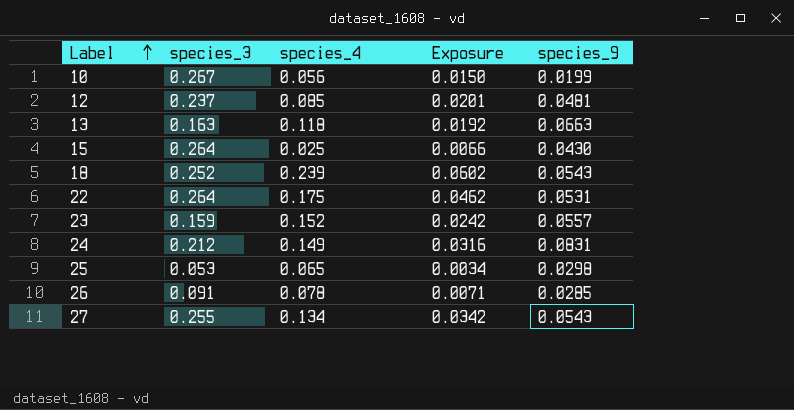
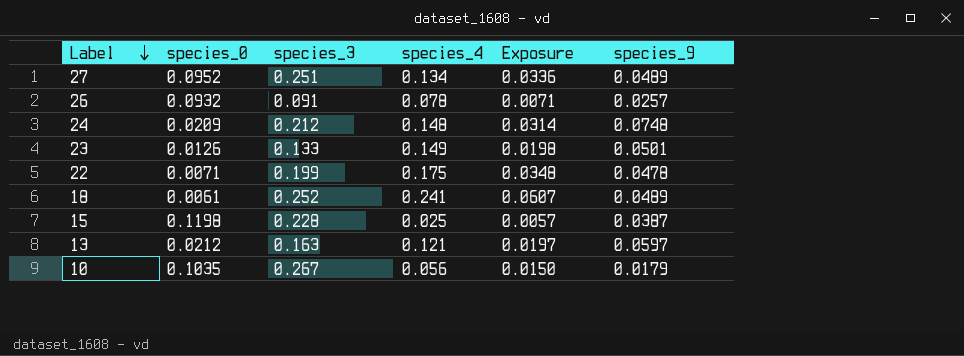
row order: Label ascending -> Label descending
column species_0 | position: none -> 2
row 12: 0.237 | 0.085 | 0.0201 | 0.0481 -> none
row 25: 0.053 | 0.065 | 0.0034 | 0.0298 -> none
27 | species_3: 0.255 -> 0.251
27 | Exposure: 0.0342 -> 0.0336
27 | species_9: 0.0543 -> 0.0489
26 | species_9: 0.0285 -> 0.0257
24 | species_4: 0.149 -> 0.148
24 | Exposure: 0.0316 -> 0.0314
24 | species_9: 0.0831 -> 0.0748
23 | species_3: 0.159 -> 0.133
23 | species_4: 0.152 -> 0.149
23 | Exposure: 0.0242 -> 0.0198
23 | species_9: 0.0557 -> 0.0501
22 | species_3: 0.264 -> 0.199
22 | Exposure: 0.0462 -> 0.0348
22 | species_9: 0.0531 -> 0.0478
18 | species_4: 0.239 -> 0.241
18 | Exposure: 0.0602 -> 0.0607
18 | species_9: 0.0543 -> 0.0489
15 | species_3: 0.264 -> 0.228
15 | Exposure: 0.0066 -> 0.0057
15 | species_9: 0.0430 -> 0.0387
13 | species_4: 0.118 -> 0.121
13 | Exposure: 0.0192 -> 0.0197
13 | species_9: 0.0663 -> 0.0597
10 | species_9: 0.0199 -> 0.0179

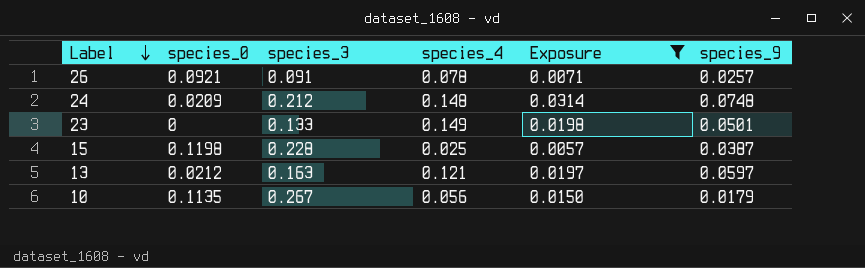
filter: none -> Exposure <= 0.0314
26 | species_0: 0.0932 -> 0.0921
23 | species_0: 0.0126 -> 0
10 | species_0: 0.1035 -> 0.1135

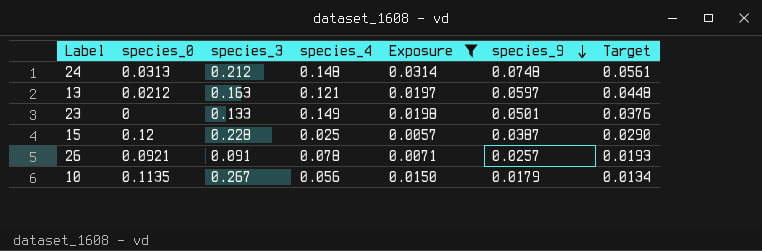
row order: Label descending -> species_9 descending
column Target | formula: none -> [species_9] * 0.75
24 | species_0: 0.0209 -> 0.0313
15 | species_0: 0.1198 -> 0.12

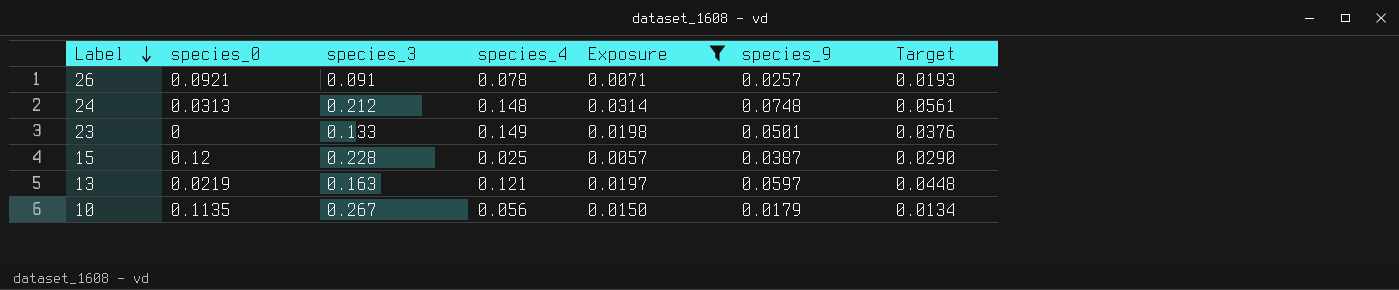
row order: species_9 descending -> Label descending
13 | species_0: 0.0212 -> 0.0219

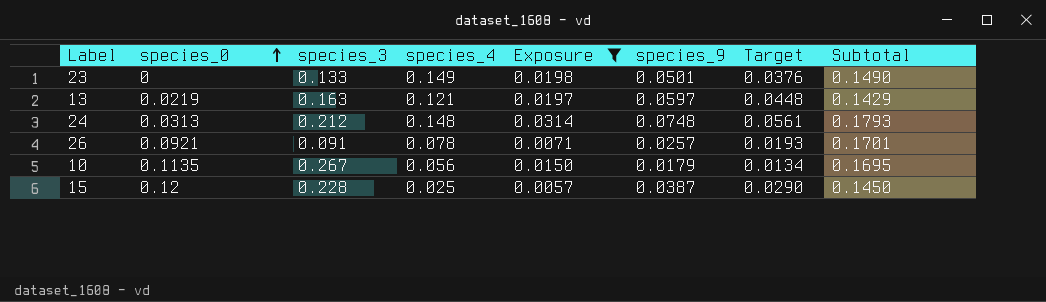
row order: Label descending -> species_0 ascending
column Subtotal | formula: none -> [species_0] + [species_4]

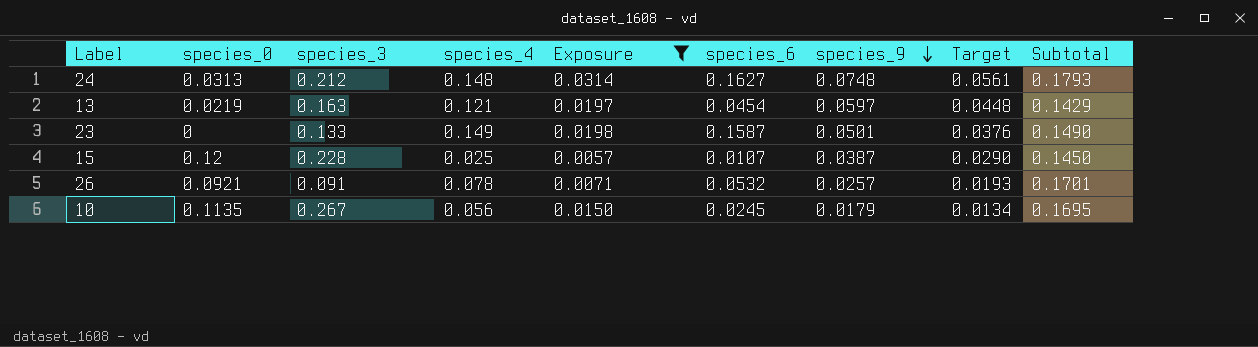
row order: species_0 ascending -> species_9 descending
column species_6 | position: none -> 6

